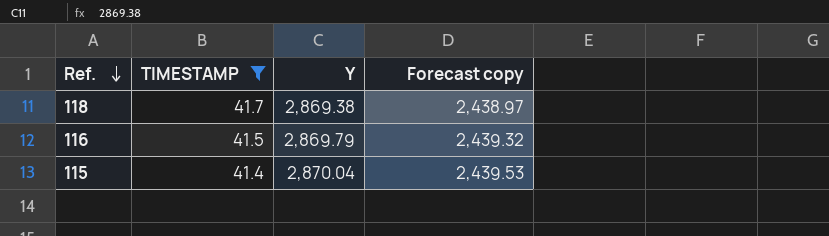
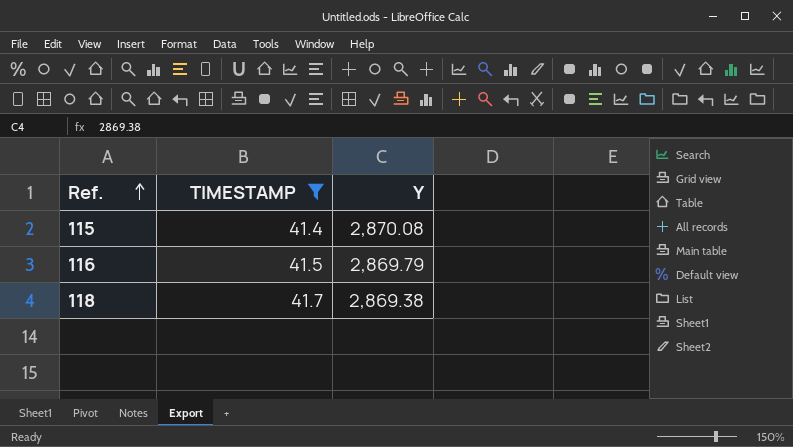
row order: Ref. descending -> Ref. ascending
column Forecast copy | formula: [Y] * 0.85 -> none
115 | Y: 2,870.04 -> 2,870.08

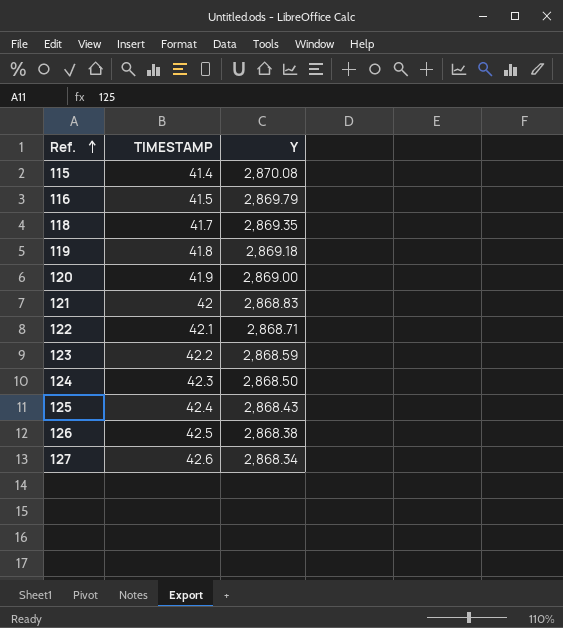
filter: TIMESTAMP <= 41.7 -> none
118 | Y: 2,869.38 -> 2,869.35

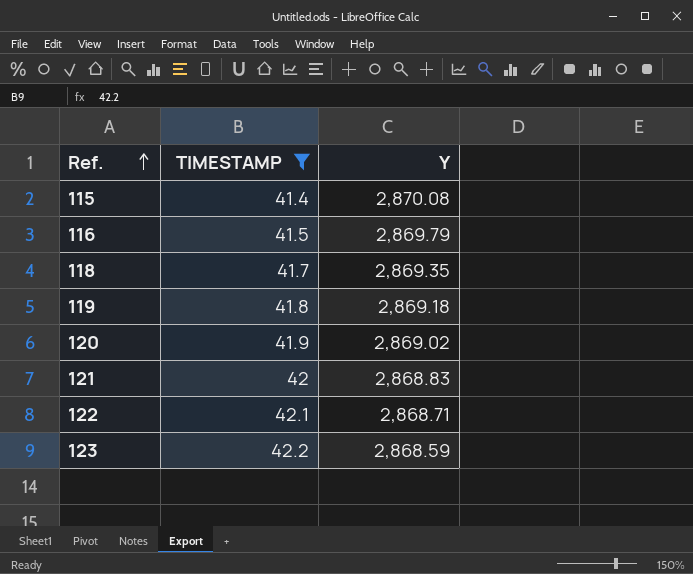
filter: none -> TIMESTAMP <= 42.2
120 | Y: 2,869.00 -> 2,869.02

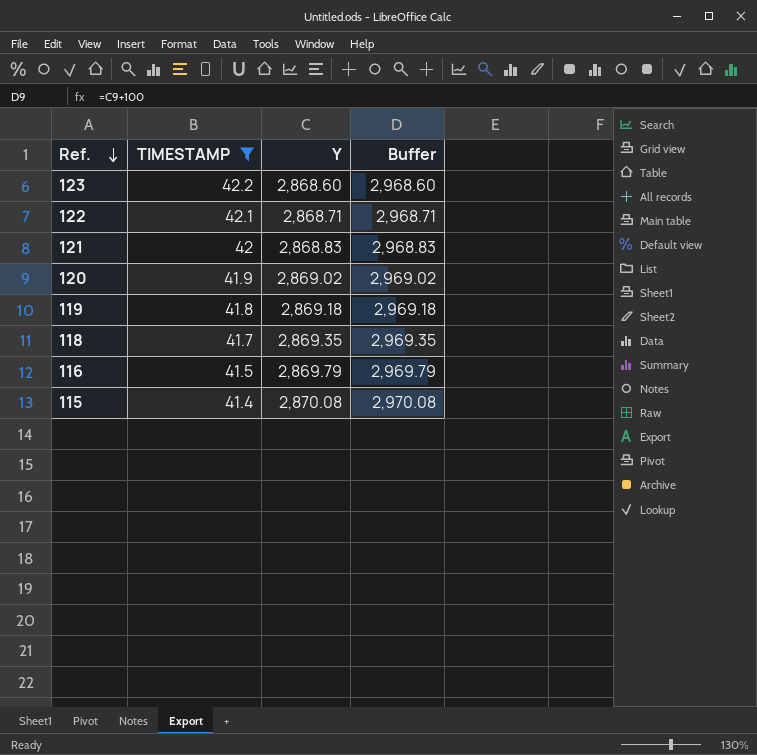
row order: Ref. ascending -> Ref. descending
column Buffer | formula: none -> [Y] + 100
123 | Y: 2,868.59 -> 2,868.60

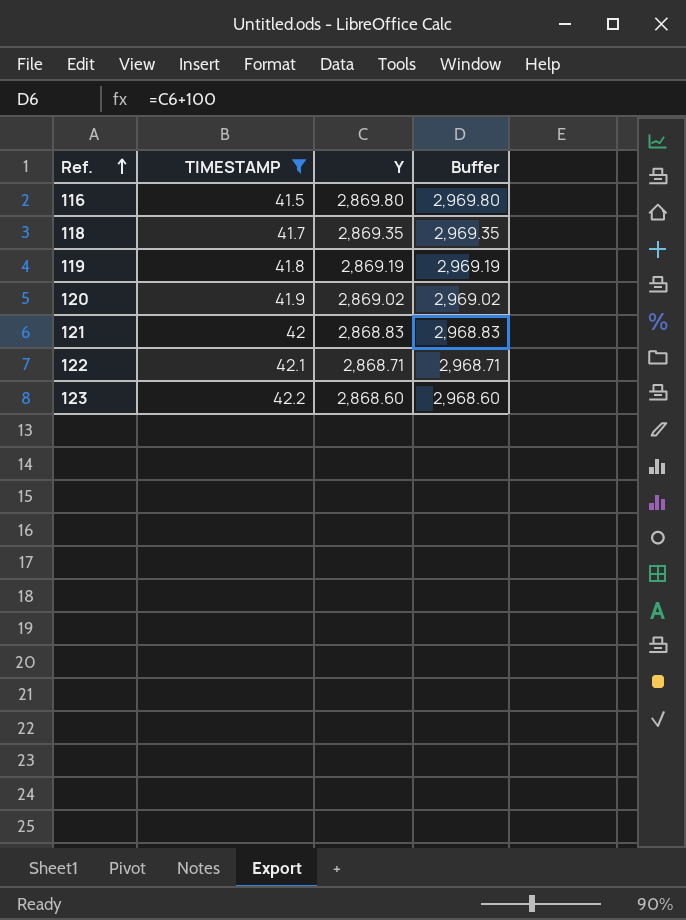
row order: Ref. descending -> Ref. ascending
row 115: 41.4 | 2,870.08 | 2,970.08 -> none
116 | Y: 2,869.79 -> 2,869.80
116 | Buffer: 2,969.79 -> 2,969.80
119 | Y: 2,869.18 -> 2,869.19
119 | Buffer: 2,969.18 -> 2,969.19

